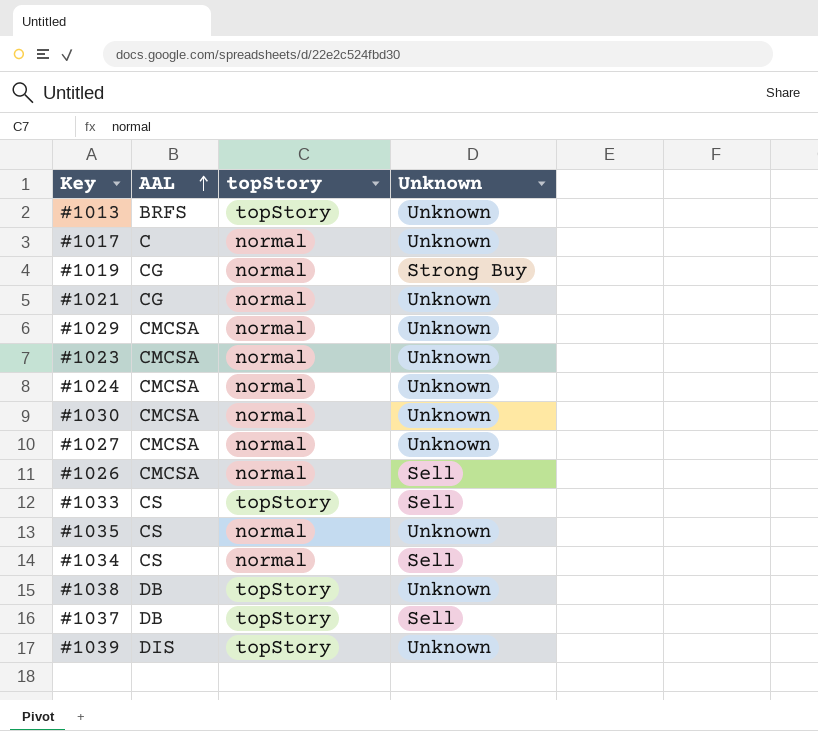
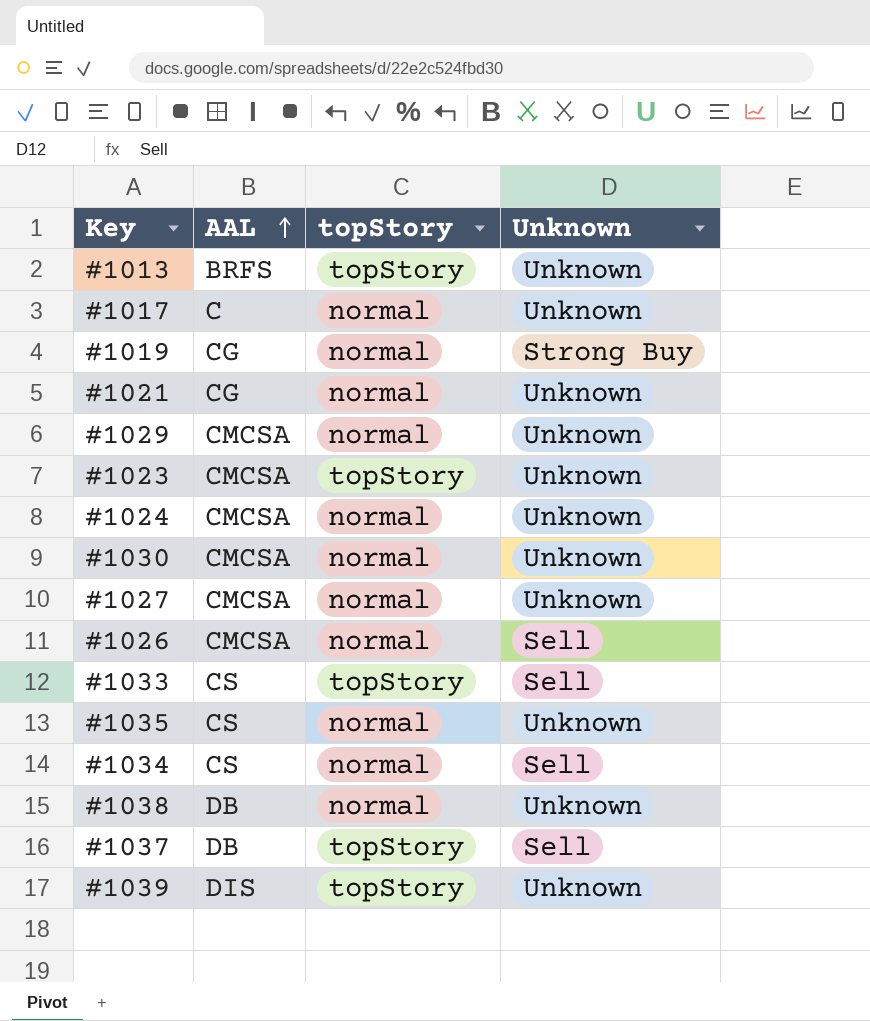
#1023 | topStory: normal -> topStory
#1038 | topStory: topStory -> normal

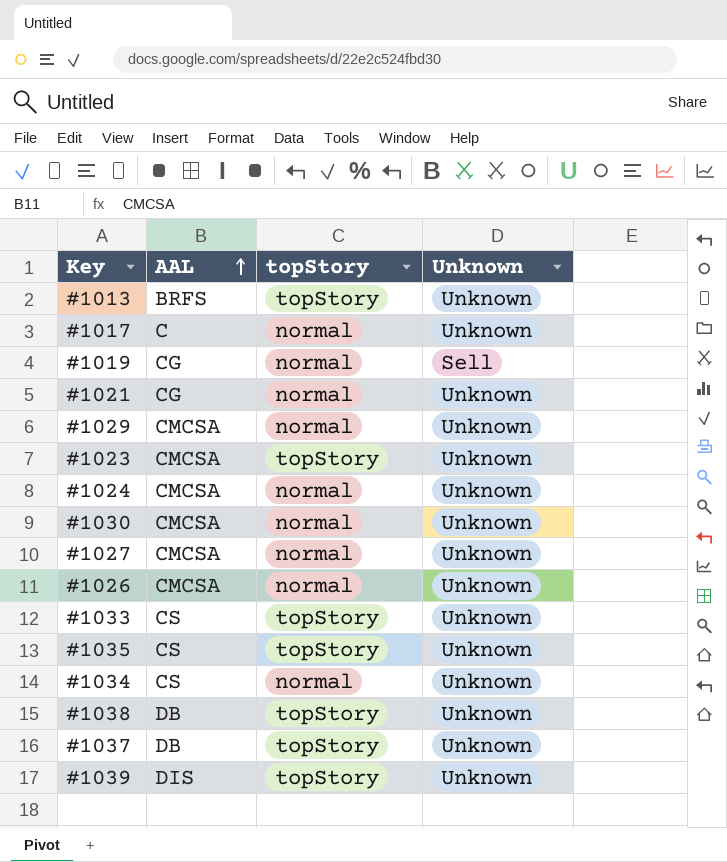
#1019 | Unknown: Strong Buy -> Sell
#1026 | Unknown: Sell -> Unknown
#1033 | Unknown: Sell -> Unknown
#1035 | topStory: normal -> topStory
#1034 | Unknown: Sell -> Unknown
#1038 | topStory: normal -> topStory
#1037 | Unknown: Sell -> Unknown

